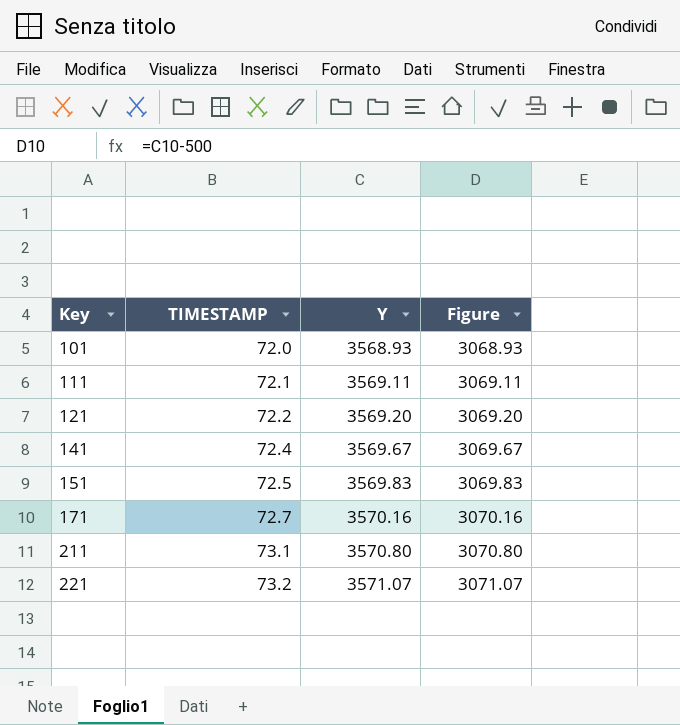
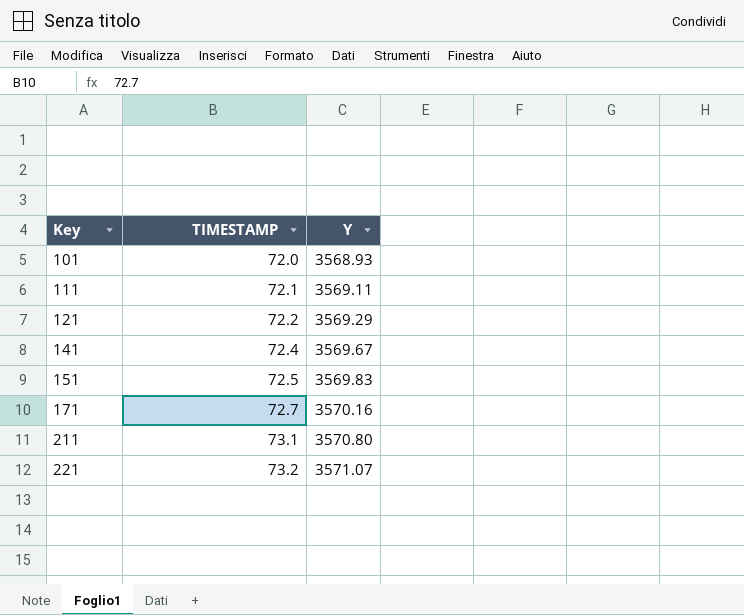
column Figure | formula: [Y] - 500 -> none
121 | Y: 3569.20 -> 3569.29

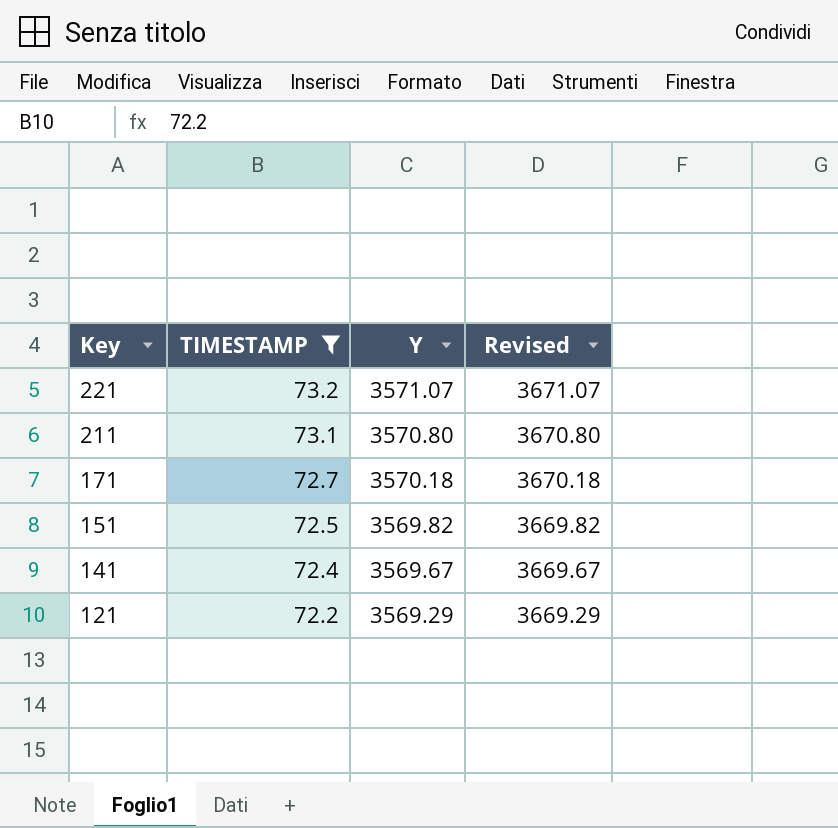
filter: none -> TIMESTAMP >= 72.2
row order: Key ascending -> Key descending
column Revised | formula: none -> [Y] + 100
171 | Y: 3570.16 -> 3570.18
151 | Y: 3569.83 -> 3569.82

